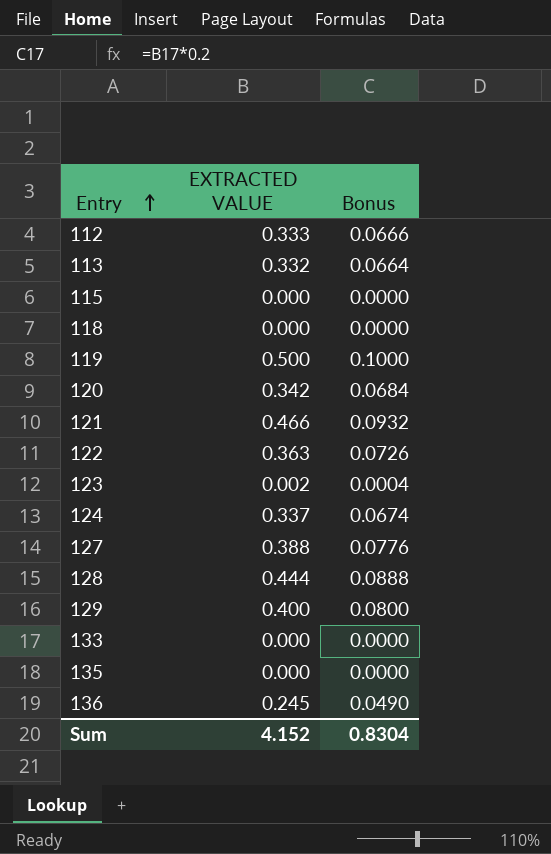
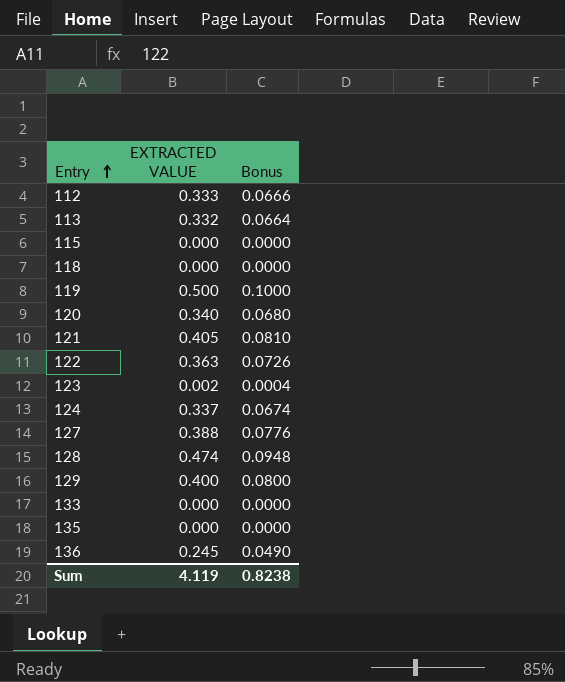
120 | EXTRACTED VALUE: 0.342 -> 0.340
120 | Bonus: 0.0684 -> 0.0680
121 | EXTRACTED VALUE: 0.466 -> 0.405
121 | Bonus: 0.0932 -> 0.0810
128 | EXTRACTED VALUE: 0.444 -> 0.474
128 | Bonus: 0.0888 -> 0.0948
Sum | EXTRACTED VALUE: 4.152 -> 4.119
Sum | Bonus: 0.8304 -> 0.8238

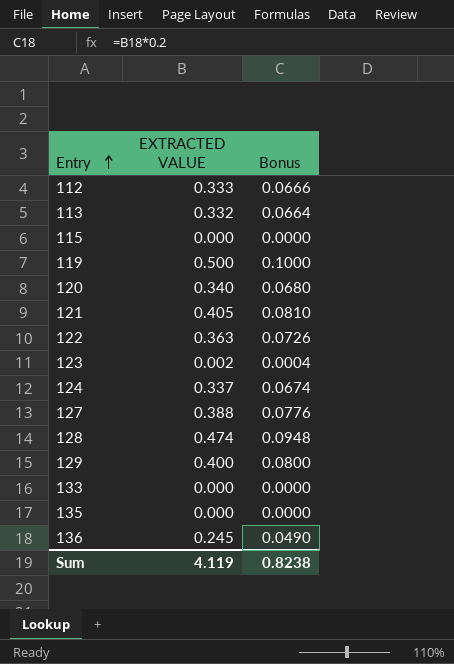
row 118: 0.000 | 0.0000 -> none

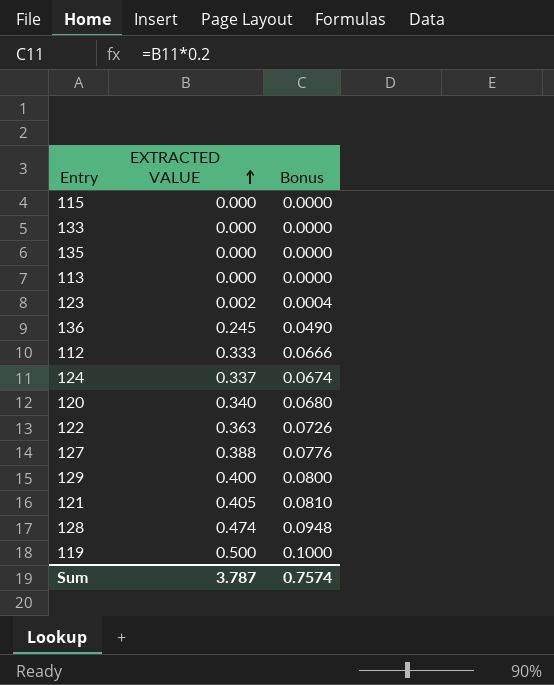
row order: Entry ascending -> EXTRACTED VALUE ascending
113 | EXTRACTED VALUE: 0.332 -> 0.000
113 | Bonus: 0.0664 -> 0.0000
Sum | EXTRACTED VALUE: 4.119 -> 3.787
Sum | Bonus: 0.8238 -> 0.7574

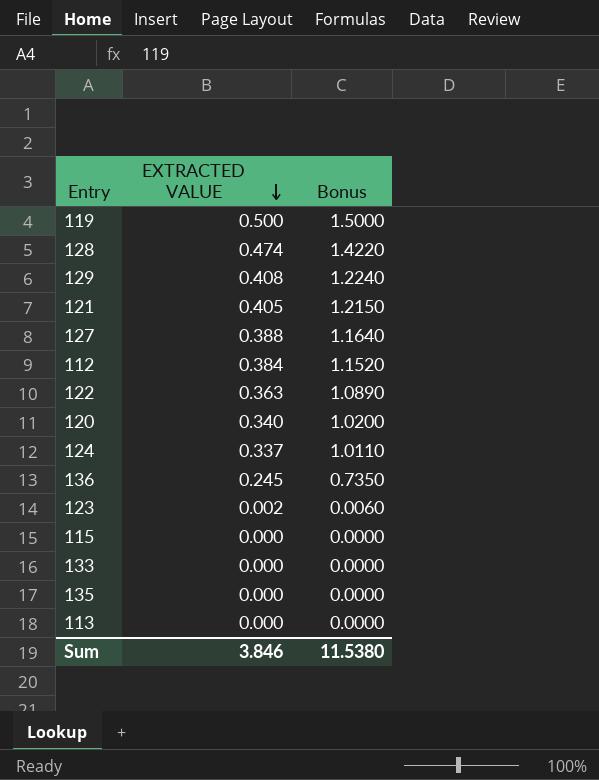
row order: EXTRACTED VALUE ascending -> EXTRACTED VALUE descending
column Bonus | formula: [EXTRACTED VALUE] * 0.2 -> [EXTRACTED VALUE] * 3
129 | EXTRACTED VALUE: 0.400 -> 0.408
112 | EXTRACTED VALUE: 0.333 -> 0.384
Sum | EXTRACTED VALUE: 3.787 -> 3.846
Sum | Bonus: 0.7574 -> 11.5380

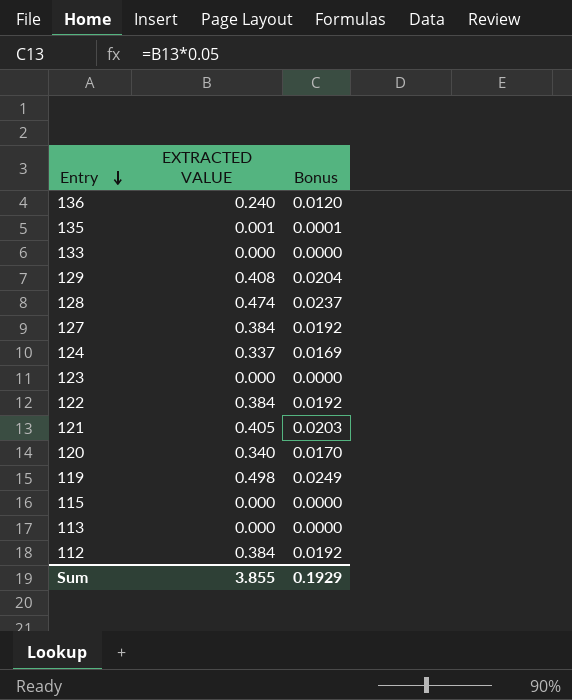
row order: EXTRACTED VALUE descending -> Entry descending
column Bonus | formula: [EXTRACTED VALUE] * 3 -> [EXTRACTED VALUE] * 0.05
136 | EXTRACTED VALUE: 0.245 -> 0.240
135 | EXTRACTED VALUE: 0.000 -> 0.001
127 | EXTRACTED VALUE: 0.388 -> 0.384
123 | EXTRACTED VALUE: 0.002 -> 0.000
122 | EXTRACTED VALUE: 0.363 -> 0.384
119 | EXTRACTED VALUE: 0.500 -> 0.498
Sum | EXTRACTED VALUE: 3.846 -> 3.855
Sum | Bonus: 11.5380 -> 0.1929

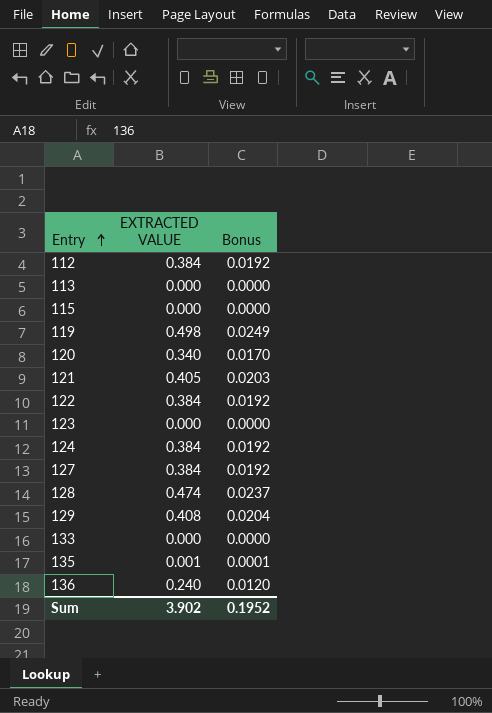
row order: Entry descending -> Entry ascending
124 | EXTRACTED VALUE: 0.337 -> 0.384
124 | Bonus: 0.0169 -> 0.0192
Sum | EXTRACTED VALUE: 3.855 -> 3.902
Sum | Bonus: 0.1929 -> 0.1952

